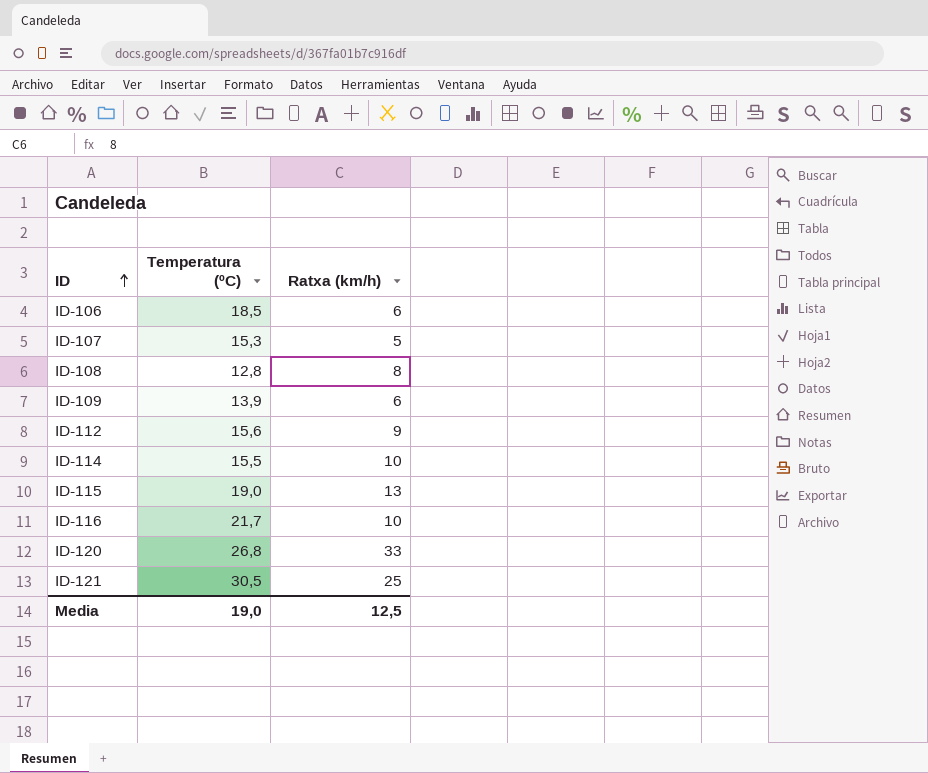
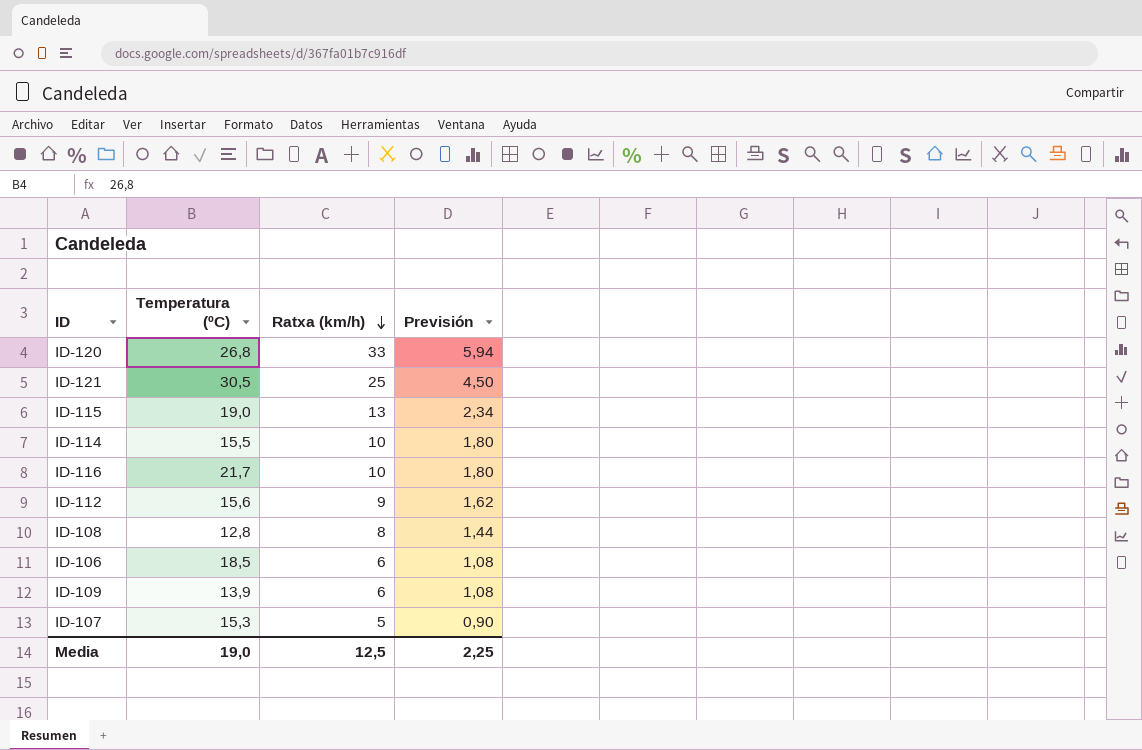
row order: ID ascending -> Ratxa (km/h) descending
column Previsión | formula: none -> [Ratxa (km/h)] * 0,18

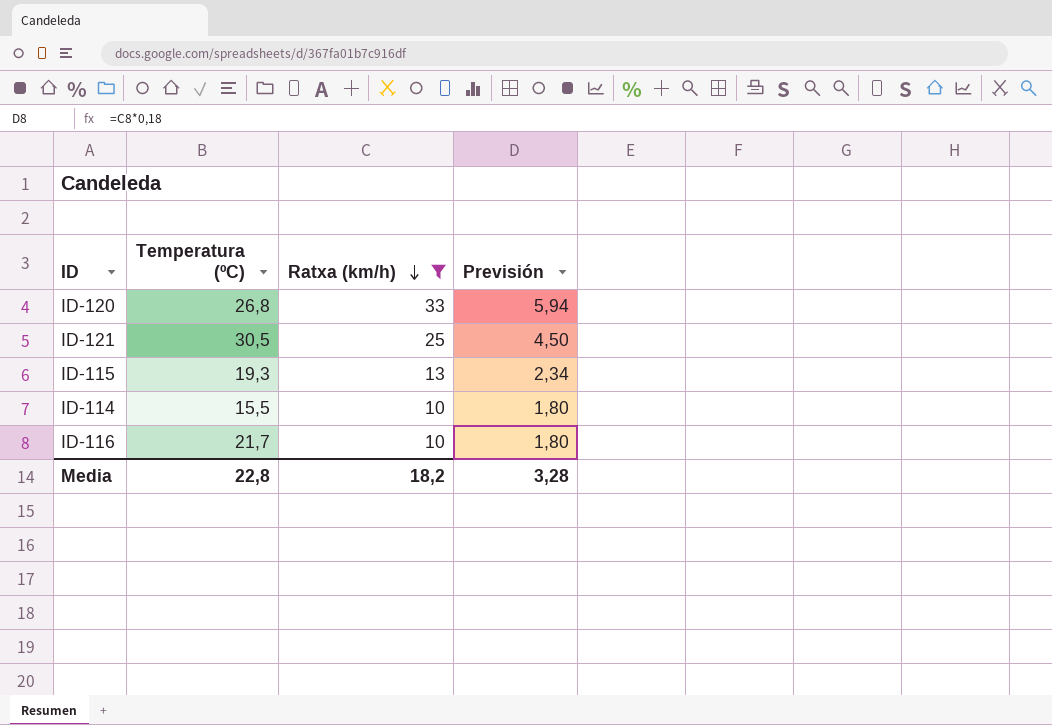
filter: none -> Ratxa (km/h) >= 10
ID-115 | Temperatura (ºC): 19,0 -> 19,3
Media | Temperatura (ºC): 19,0 -> 22,8
Media | Ratxa (km/h): 12,5 -> 18,2
Media | Previsión: 2,25 -> 3,28

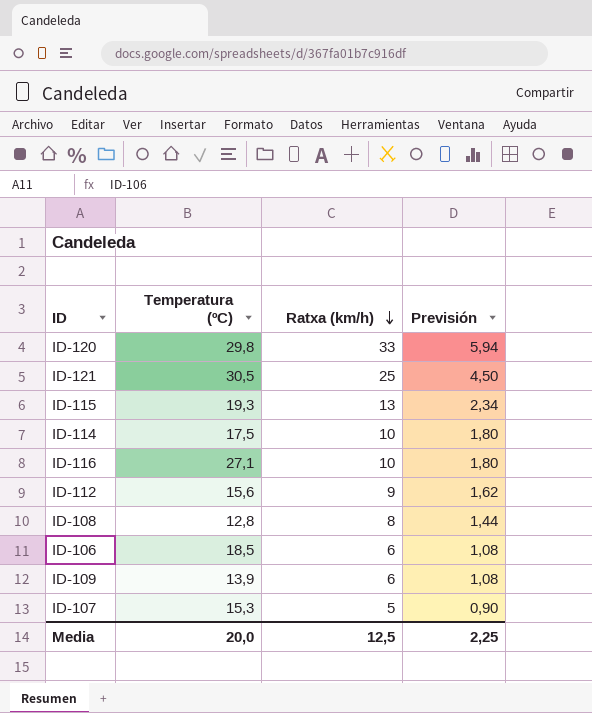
filter: Ratxa (km/h) >= 10 -> none
ID-120 | Temperatura (ºC): 26,8 -> 29,8
ID-114 | Temperatura (ºC): 15,5 -> 17,5
ID-116 | Temperatura (ºC): 21,7 -> 27,1
Media | Temperatura (ºC): 22,8 -> 20,0
Media | Ratxa (km/h): 18,2 -> 12,5
Media | Previsión: 3,28 -> 2,25

